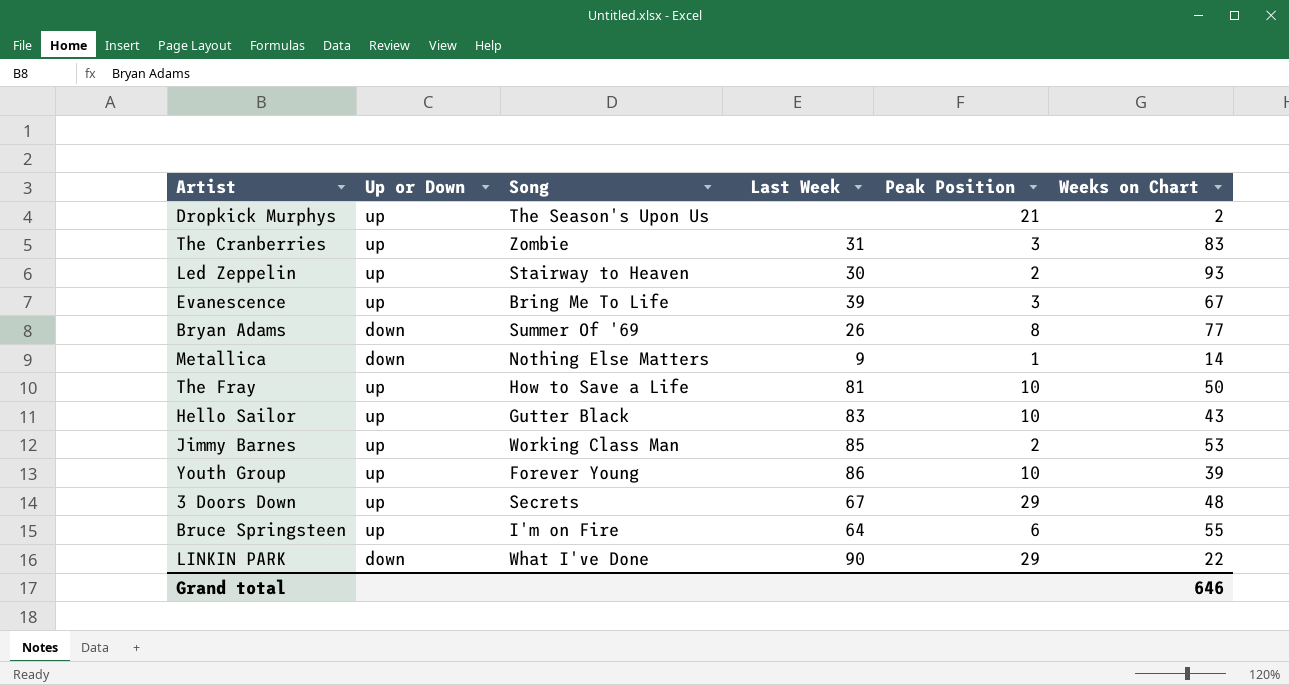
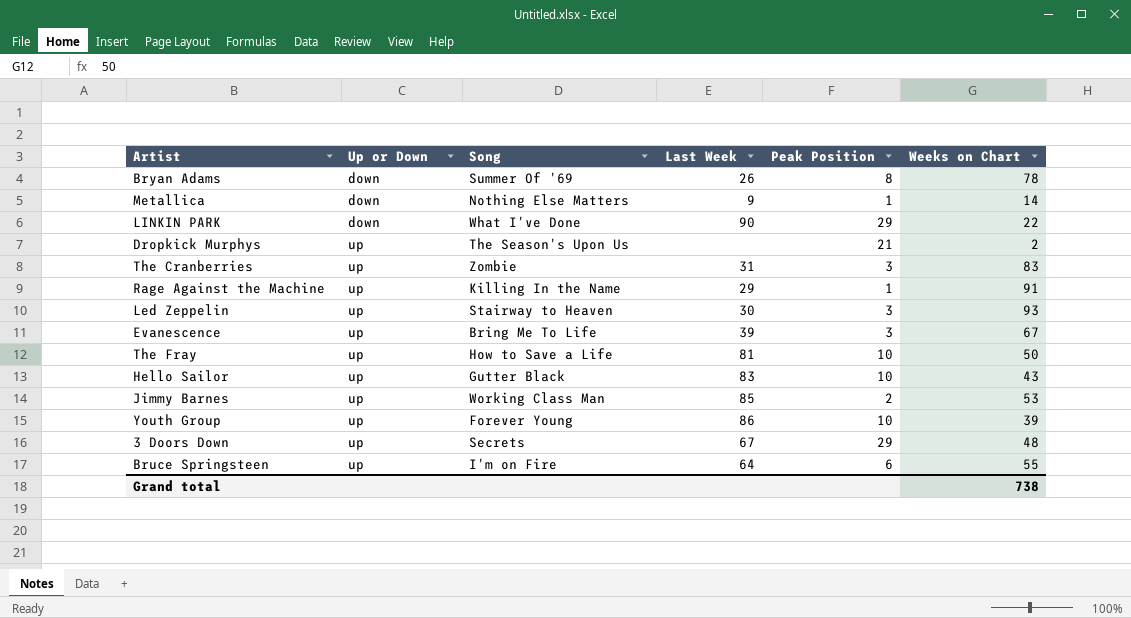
row order: none -> Up or Down ascending
Bryan Adams | Weeks on Chart: 77 -> 78
row Rage Against the Machine: none -> up | Killing In the Name | 29 | 1 | 91
Led Zeppelin | Peak Position: 2 -> 3
Grand total | Weeks on Chart: 646 -> 738

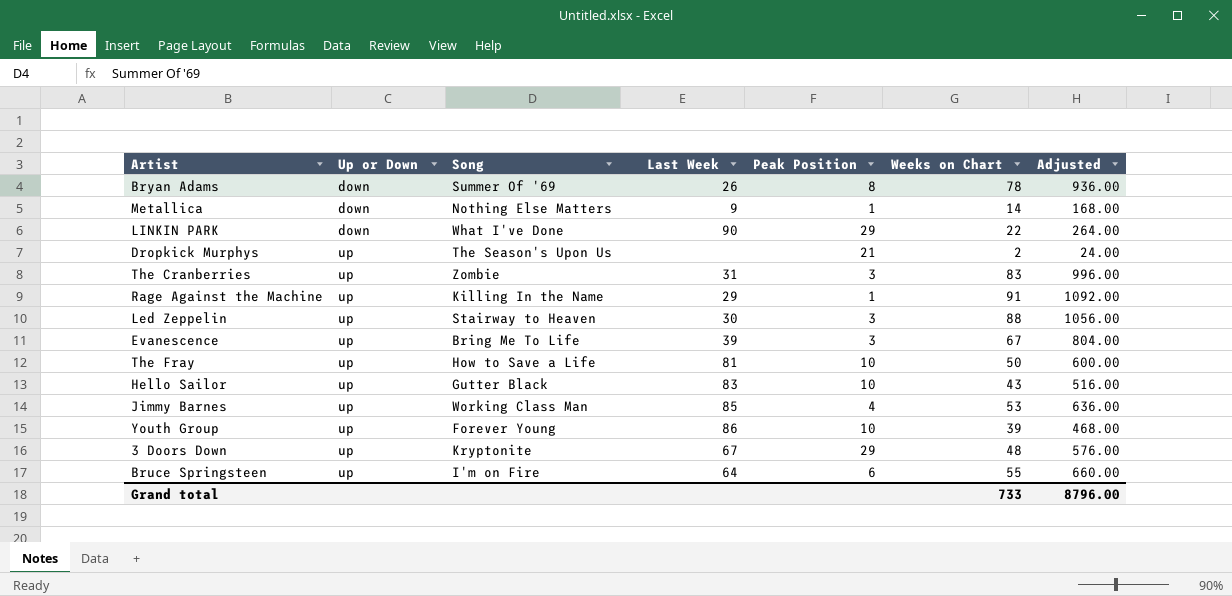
column Adjusted | formula: none -> [Weeks on Chart] * 12
Led Zeppelin | Weeks on Chart: 93 -> 88
Jimmy Barnes | Peak Position: 2 -> 4
3 Doors Down | Song: Secrets -> Kryptonite
Grand total | Weeks on Chart: 738 -> 733

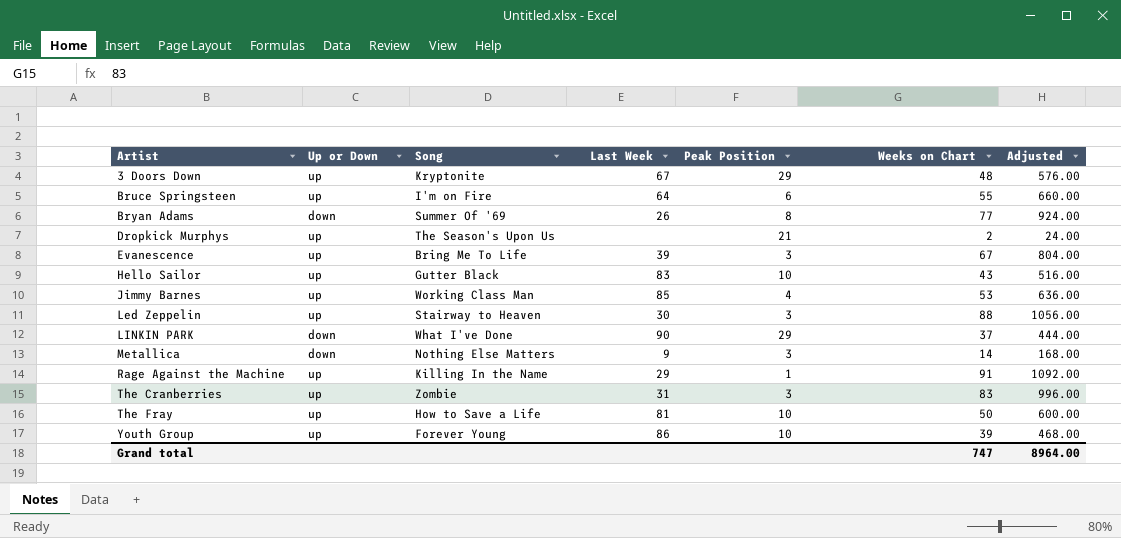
row order: Up or Down ascending -> Artist ascending
Bryan Adams | Weeks on Chart: 78 -> 77
Bryan Adams | Adjusted: 936.00 -> 924.00
LINKIN PARK | Weeks on Chart: 22 -> 37
LINKIN PARK | Adjusted: 264.00 -> 444.00
Metallica | Peak Position: 1 -> 3
Grand total | Weeks on Chart: 733 -> 747
Grand total | Adjusted: 8796.00 -> 8964.00

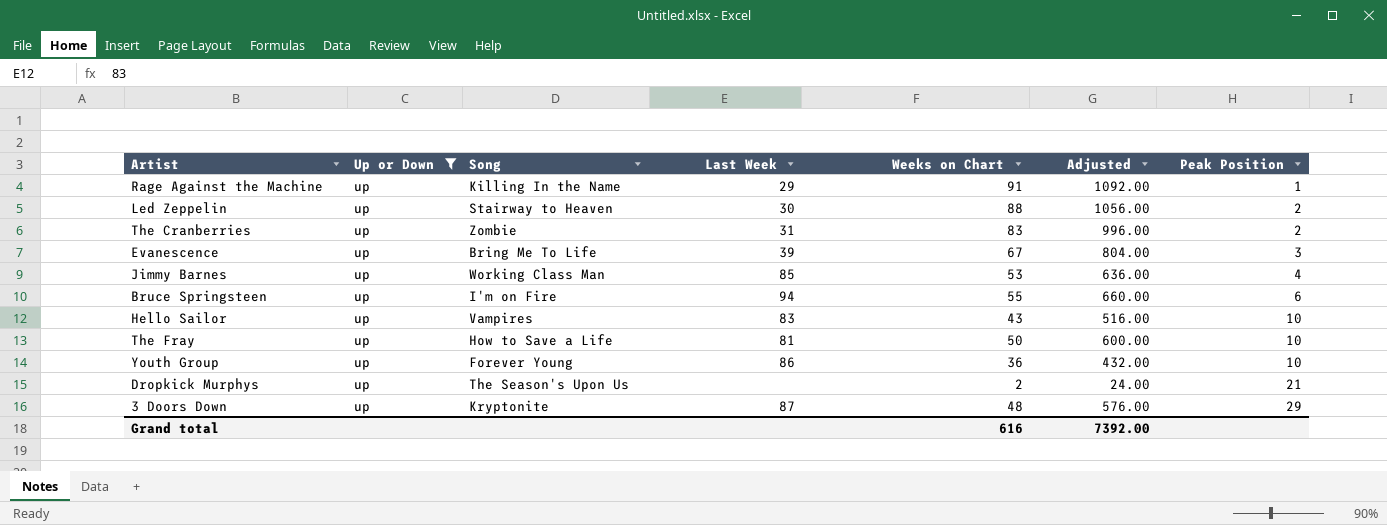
filter: none -> Up or Down = up
row order: Artist ascending -> Peak Position ascending
column Peak Position | position: 5 -> 7
Led Zeppelin | Peak Position: 3 -> 2
The Cranberries | Peak Position: 3 -> 2
Bruce Springsteen | Last Week: 64 -> 94
Hello Sailor | Song: Gutter Black -> Vampires
Youth Group | Weeks on Chart: 39 -> 36
Youth Group | Adjusted: 468.00 -> 432.00
3 Doors Down | Last Week: 67 -> 87
Grand total | Weeks on Chart: 747 -> 616
Grand total | Adjusted: 8964.00 -> 7392.00

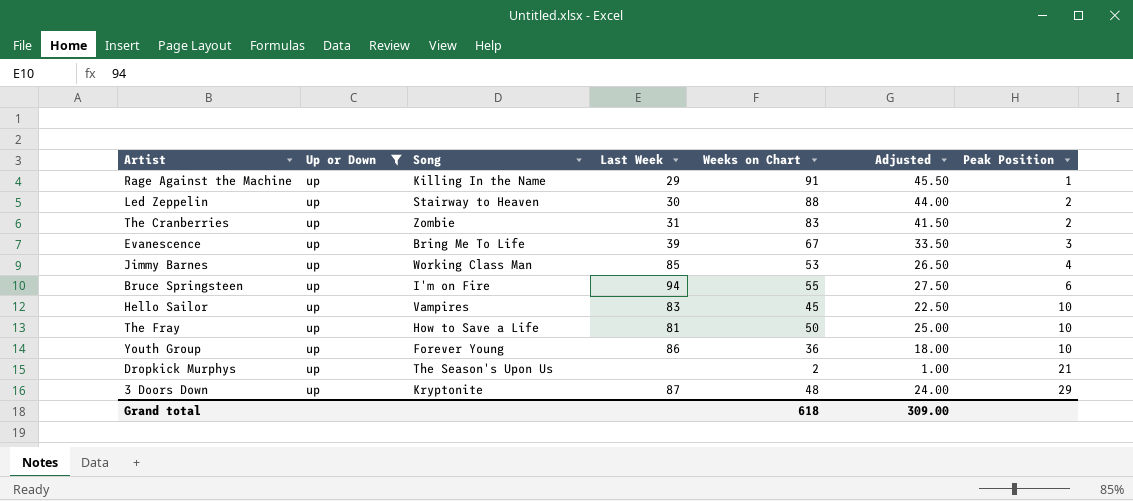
column Adjusted | formula: [Weeks on Chart] * 12 -> [Weeks on Chart] * 0.5
Hello Sailor | Weeks on Chart: 43 -> 45
Grand total | Weeks on Chart: 616 -> 618
Grand total | Adjusted: 7392.00 -> 309.00

